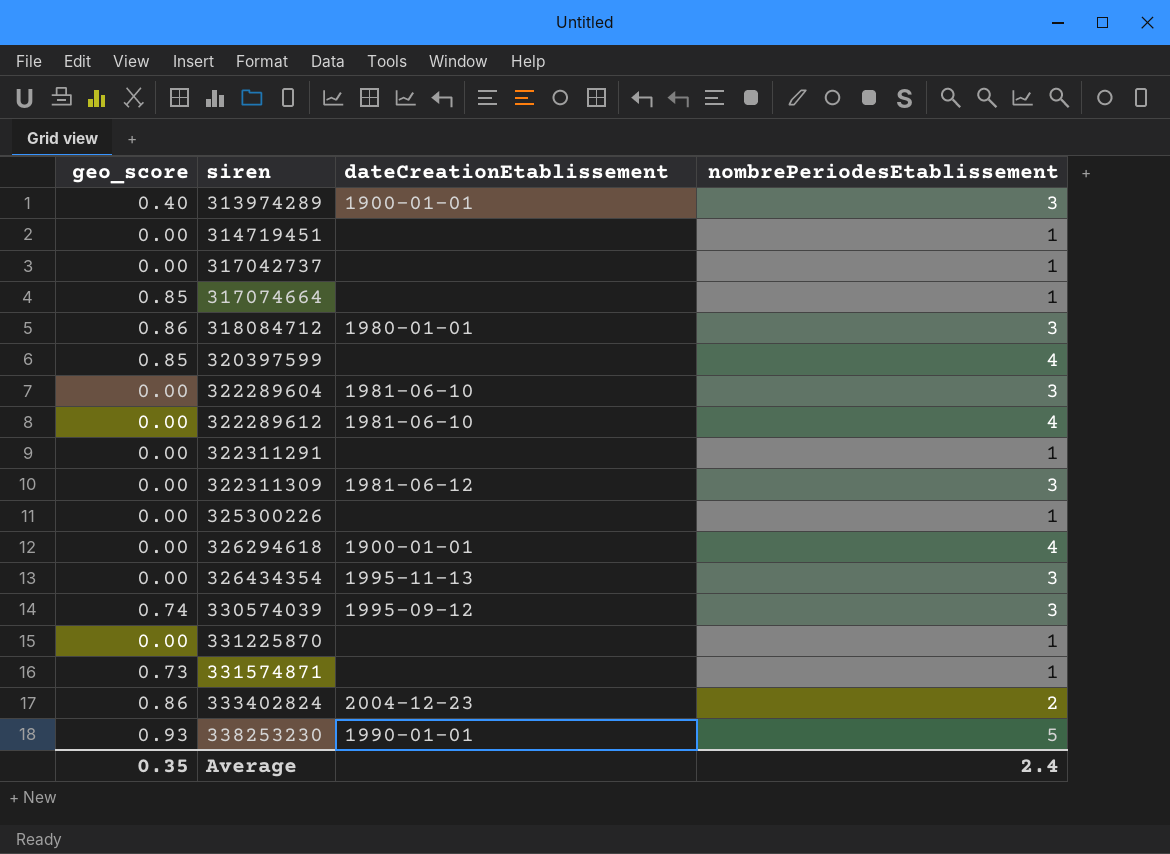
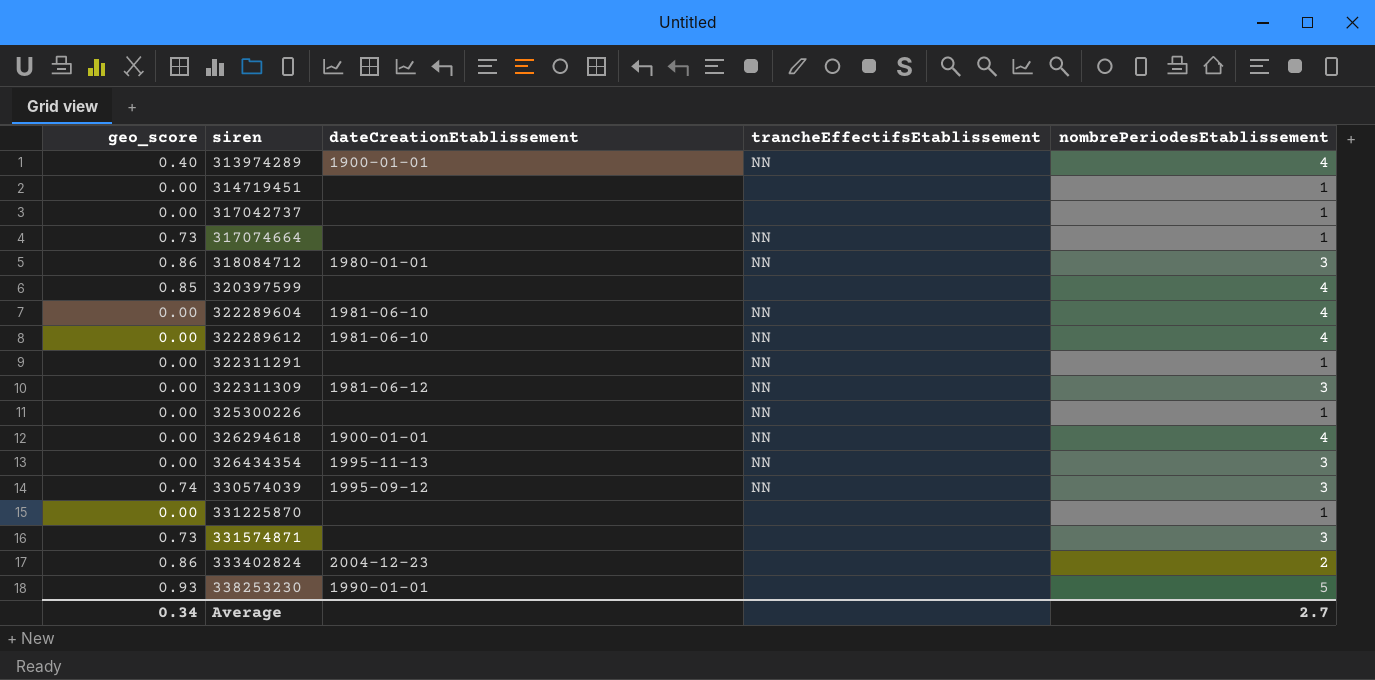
column trancheEffectifsEtablissement | position: none -> 4
313974289 | nombrePeriodesEtablissement: 3 -> 4
317074664 | geo_score: 0.85 -> 0.73
322289604 | nombrePeriodesEtablissement: 3 -> 4
331574871 | nombrePeriodesEtablissement: 1 -> 3
Average | geo_score: 0.35 -> 0.34
Average | nombrePeriodesEtablissement: 2.4 -> 2.7

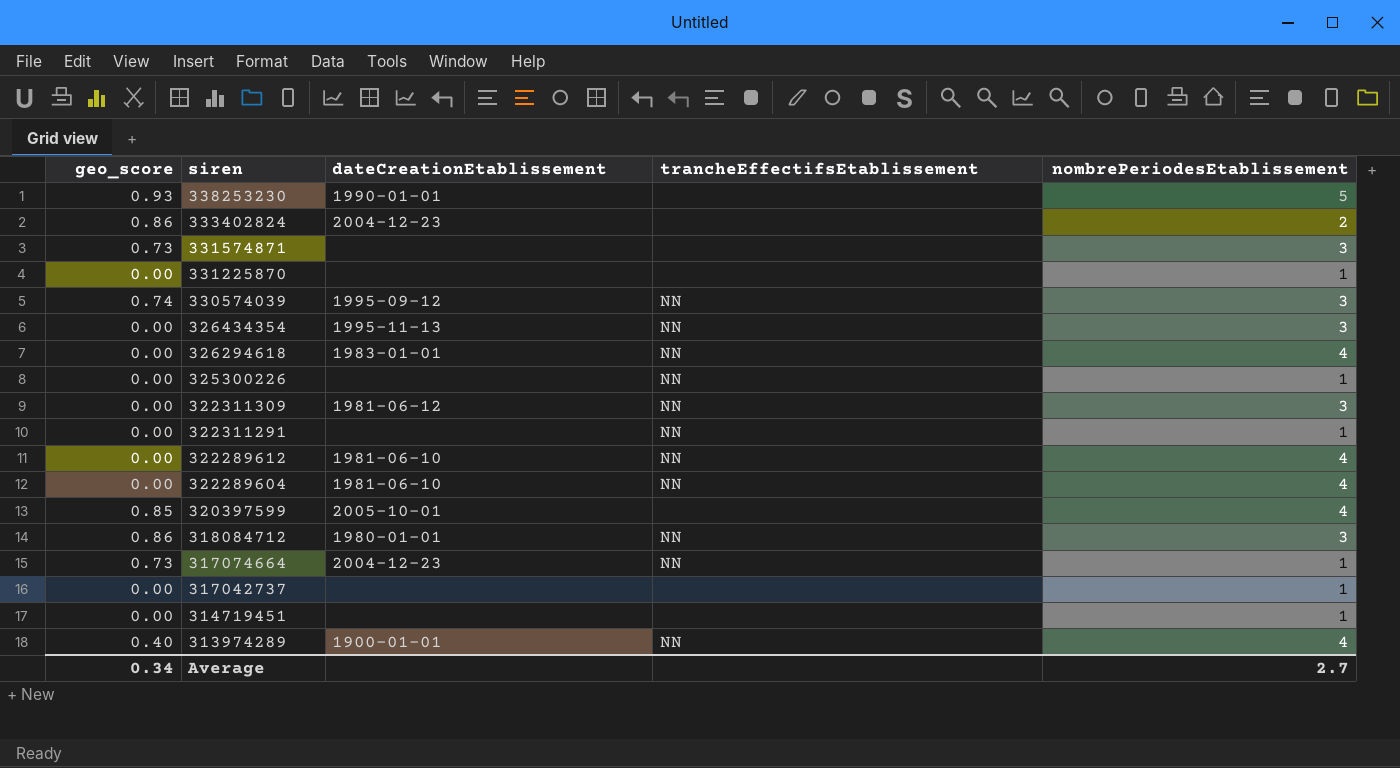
row order: siren ascending -> siren descending
326294618 | dateCreationEtablissement: 1900-01-01 -> 1983-01-01
320397599 | dateCreationEtablissement: none -> 2005-10-01
317074664 | dateCreationEtablissement: none -> 2004-12-23

